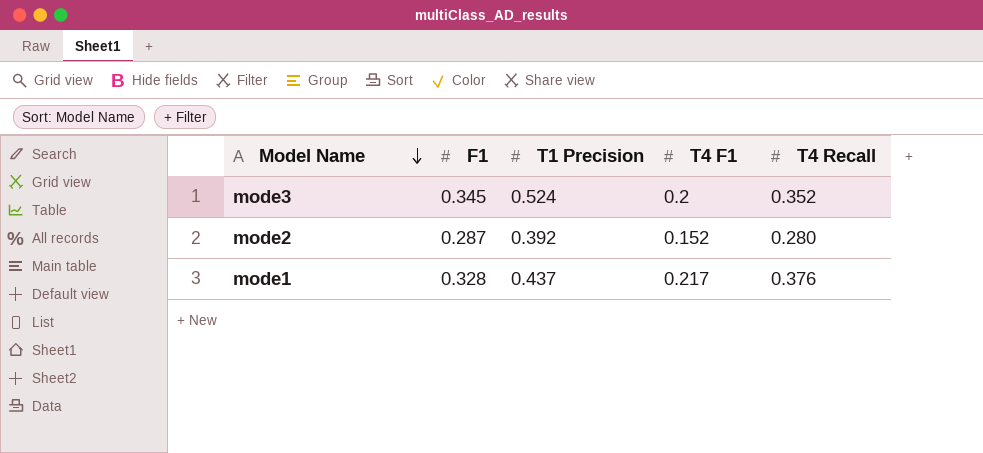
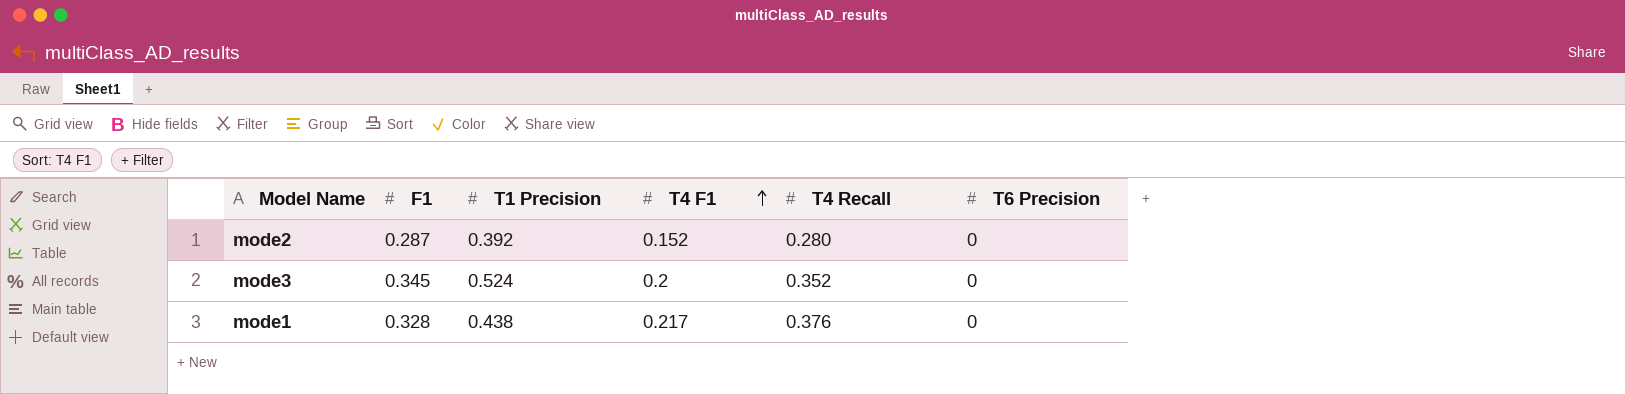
row order: Model Name descending -> T4 F1 ascending
column T6 Precision | position: none -> 6
mode1 | T1 Precision: 0.437 -> 0.438

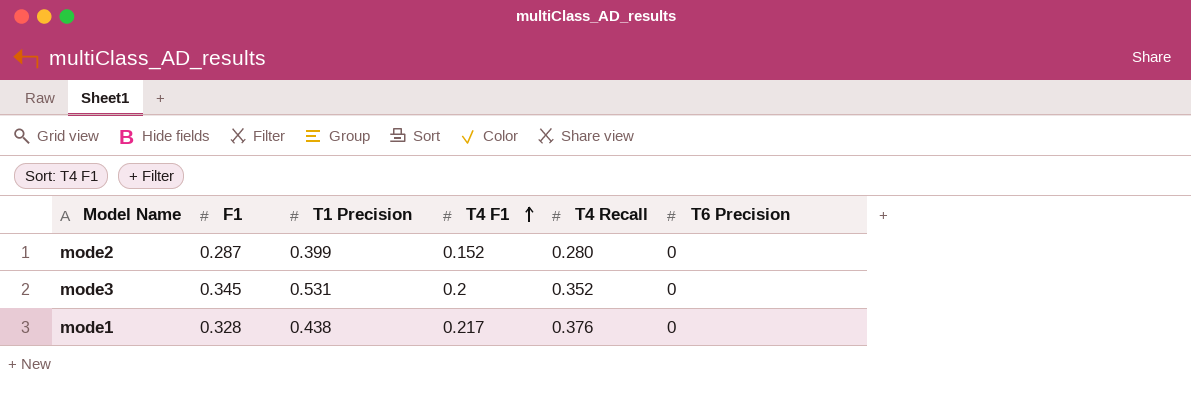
mode2 | T1 Precision: 0.392 -> 0.399
mode3 | T1 Precision: 0.524 -> 0.531

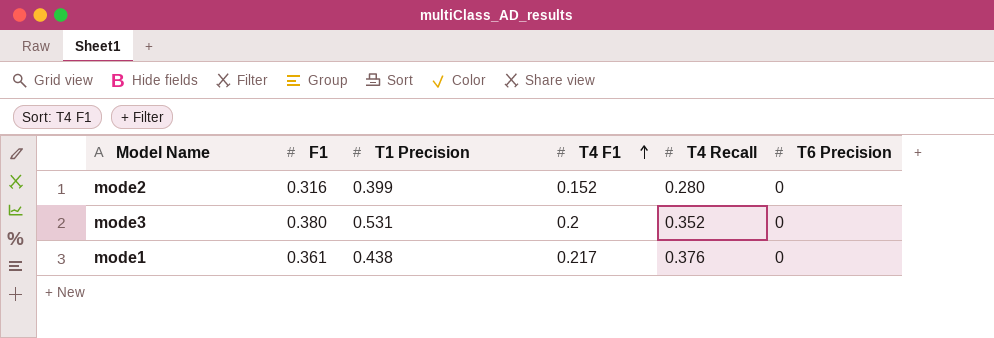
mode2 | F1: 0.287 -> 0.316
mode3 | F1: 0.345 -> 0.380
mode1 | F1: 0.328 -> 0.361

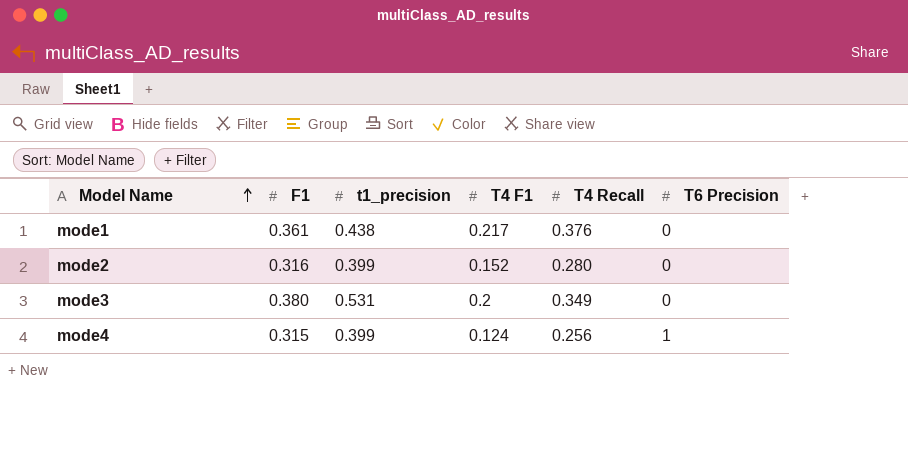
row order: T4 F1 ascending -> Model Name ascending
column name: T1 Precision -> t1_precision
mode3 | T4 Recall: 0.352 -> 0.349
row mode4: none -> 0.315 | 0.399 | 0.124 | 0.256 | 1

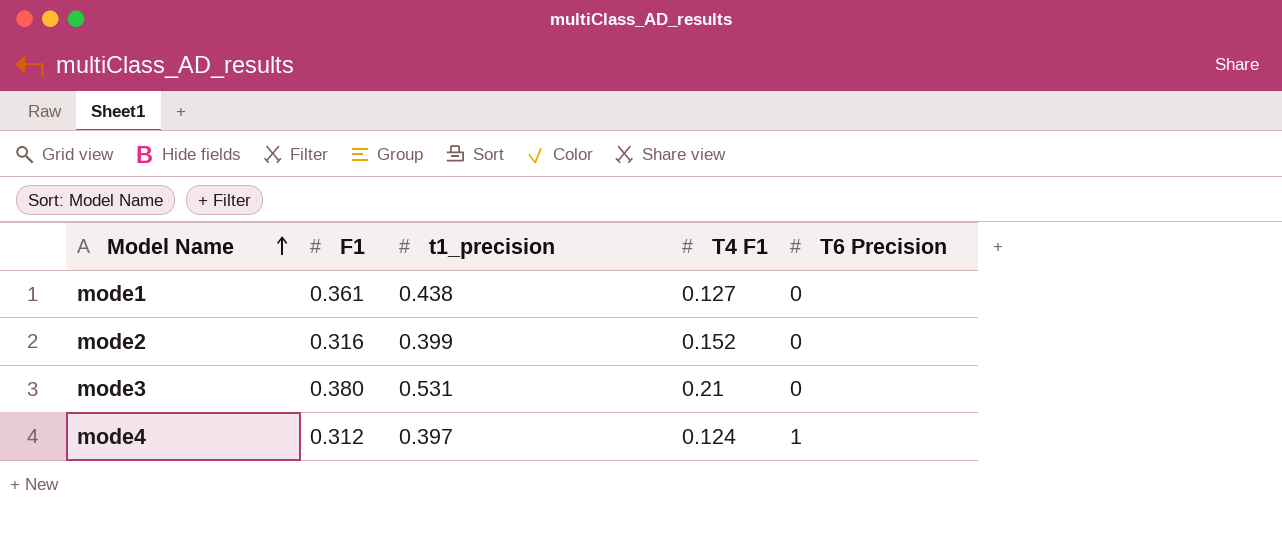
column T4 Recall | position: 5 -> none
mode1 | T4 F1: 0.217 -> 0.127
mode3 | T4 F1: 0.2 -> 0.21
mode4 | F1: 0.315 -> 0.312
mode4 | t1_precision: 0.399 -> 0.397

